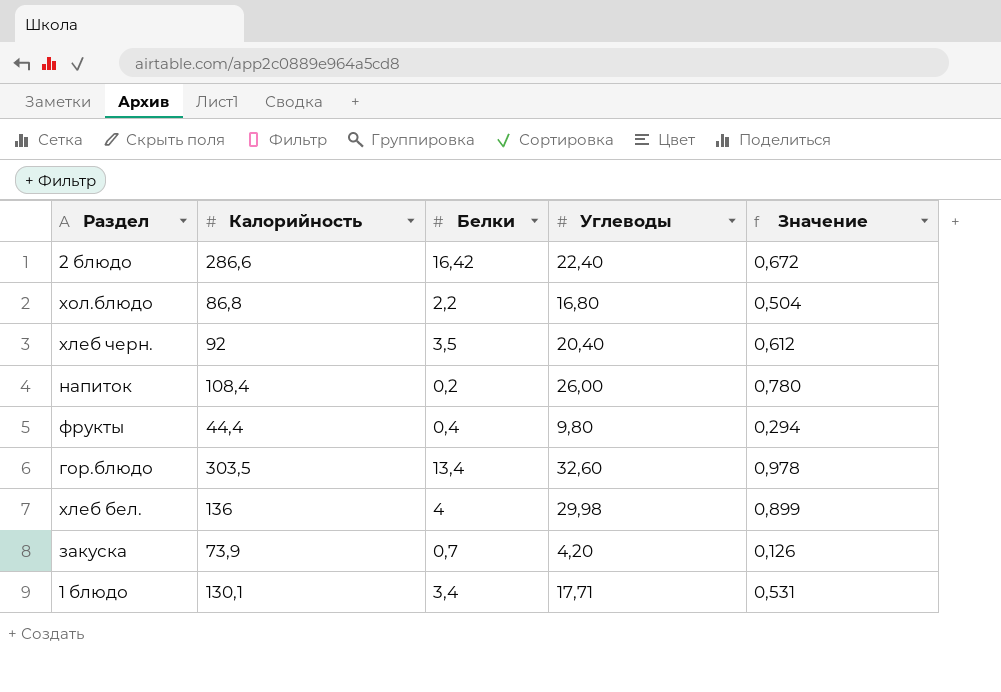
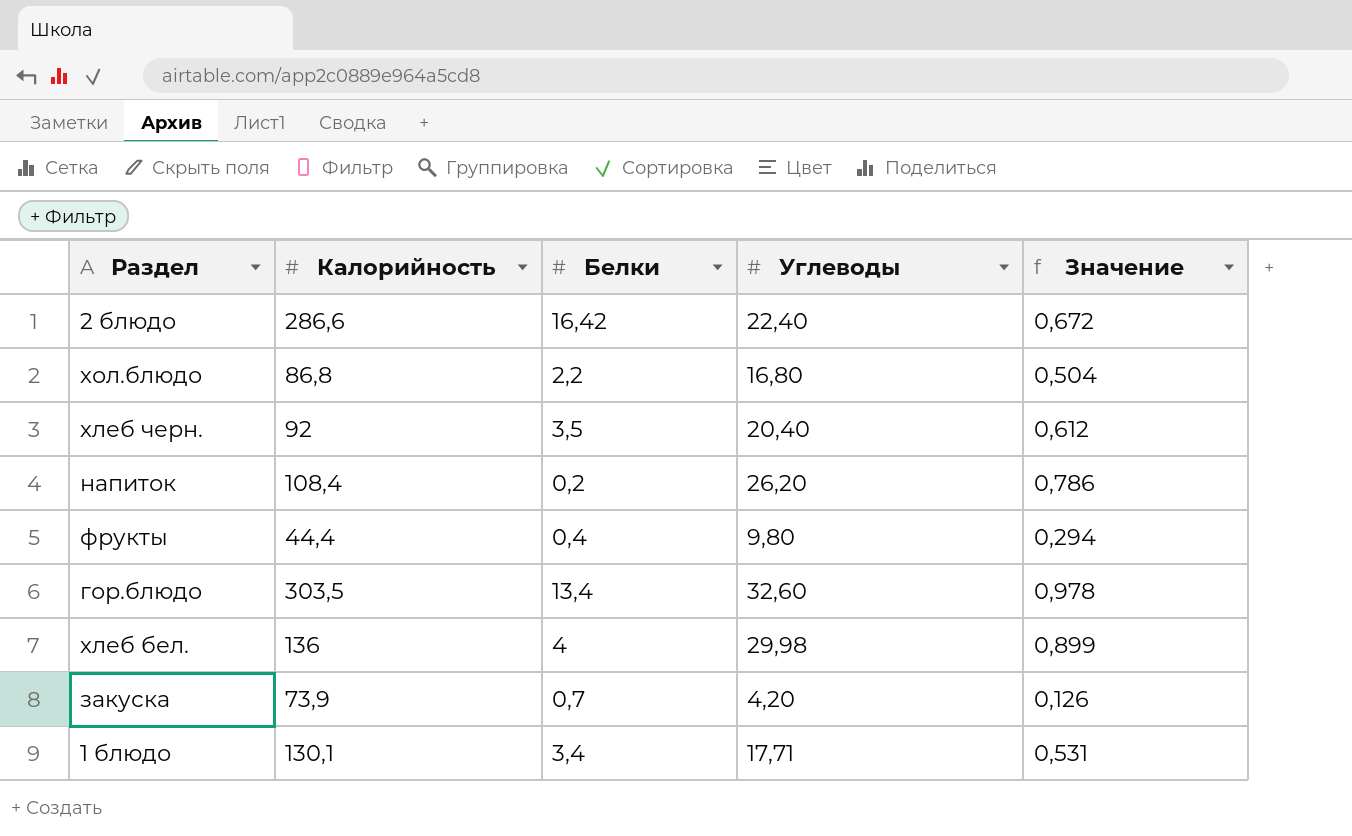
напиток | Углеводы: 26,00 -> 26,20
напиток | Значение: 0,780 -> 0,786

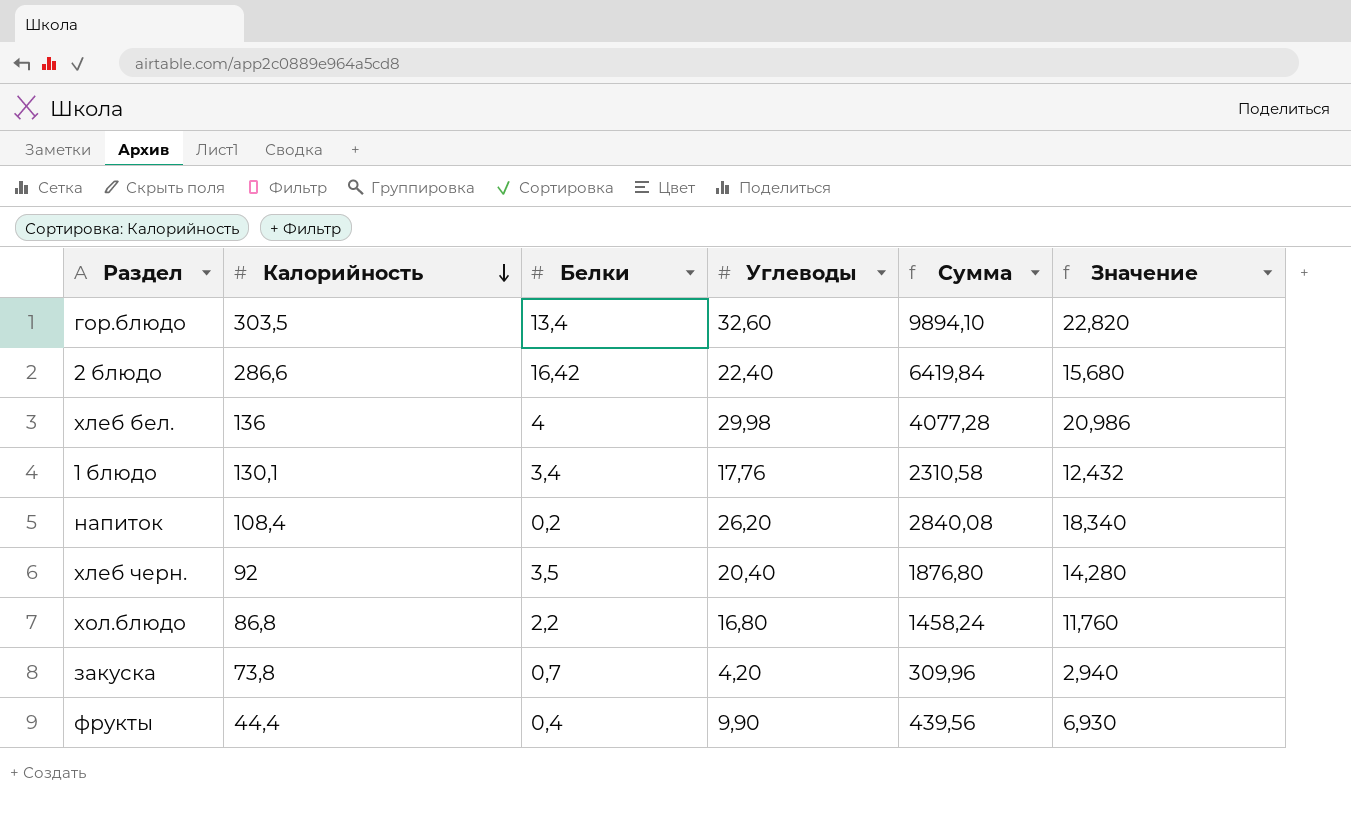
row order: none -> Калорийность descending
column Сумма | formula: none -> [Калорийность] * [Углеводы]
column Значение | formula: [Углеводы] * 0,03 -> [Углеводы] * 0,7
1 блюдо | Углеводы: 17,71 -> 17,76
закуска | Калорийность: 73,9 -> 73,8
фрукты | Углеводы: 9,80 -> 9,90

